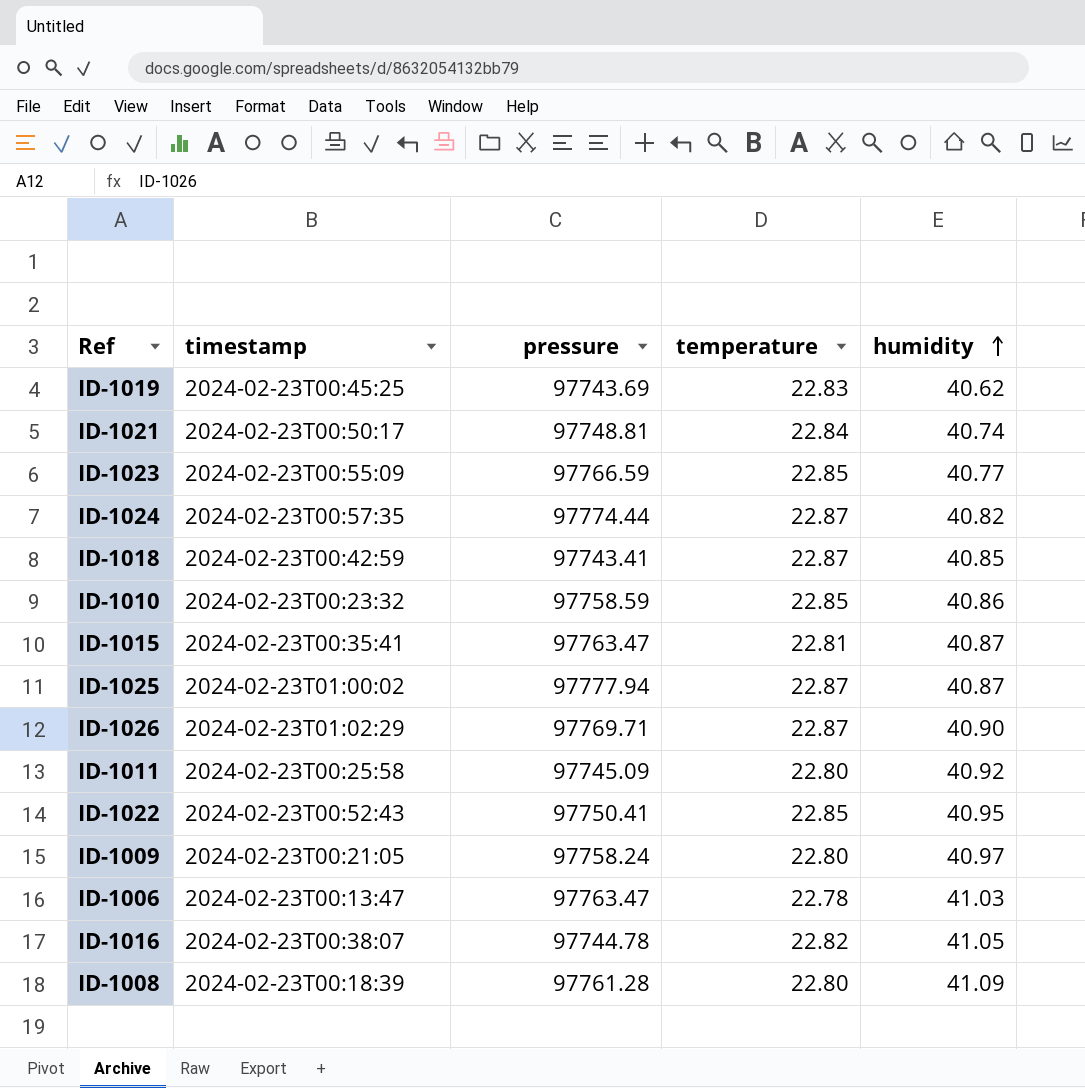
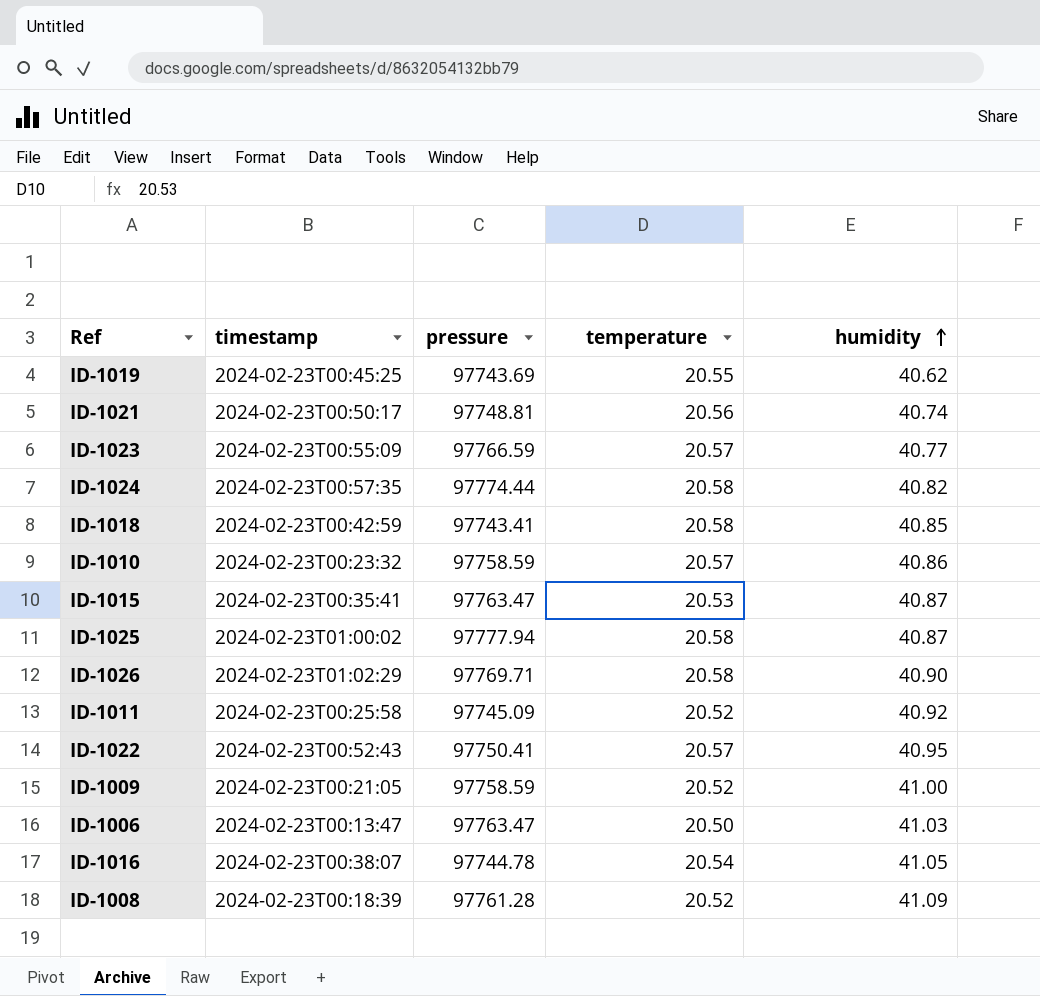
ID-1019 | temperature: 22.83 -> 20.55
ID-1021 | temperature: 22.84 -> 20.56
ID-1023 | temperature: 22.85 -> 20.57
ID-1024 | temperature: 22.87 -> 20.58
ID-1018 | temperature: 22.87 -> 20.58
ID-1010 | temperature: 22.85 -> 20.57
ID-1015 | temperature: 22.81 -> 20.53
ID-1025 | temperature: 22.87 -> 20.58
ID-1026 | temperature: 22.87 -> 20.58
ID-1011 | temperature: 22.80 -> 20.52
ID-1022 | temperature: 22.85 -> 20.57
ID-1009 | pressure: 97758.24 -> 97758.59
ID-1009 | temperature: 22.80 -> 20.52
ID-1009 | humidity: 40.97 -> 41.00
ID-1006 | temperature: 22.78 -> 20.50
ID-1016 | temperature: 22.82 -> 20.54
ID-1008 | temperature: 22.80 -> 20.52

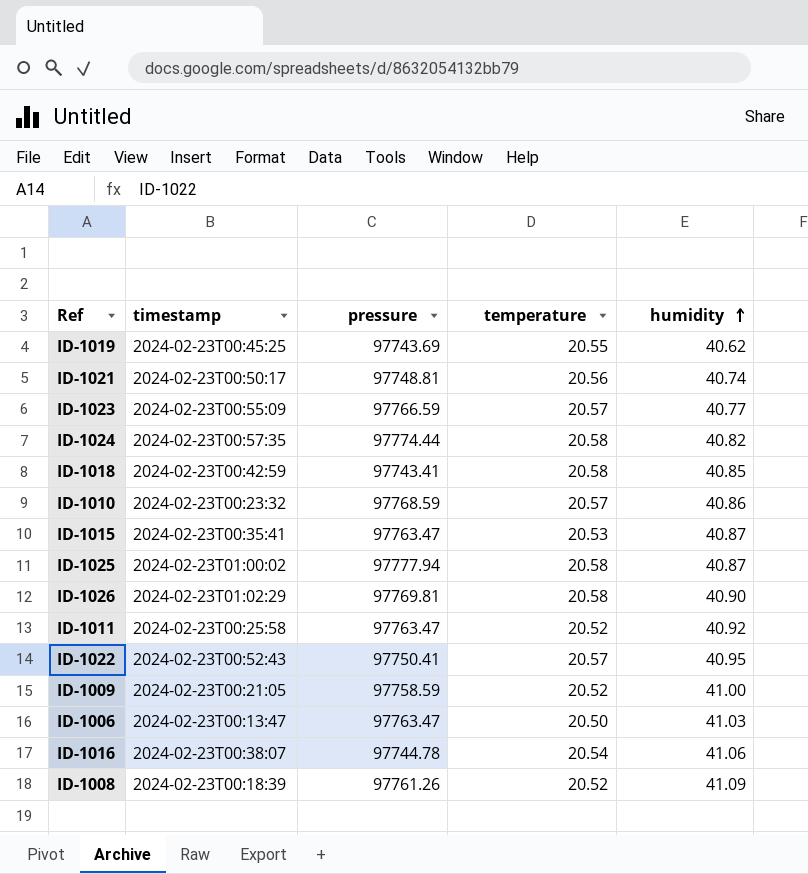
ID-1010 | pressure: 97758.59 -> 97768.59
ID-1026 | pressure: 97769.71 -> 97769.81
ID-1011 | pressure: 97745.09 -> 97763.47
ID-1016 | humidity: 41.05 -> 41.06
ID-1008 | pressure: 97761.28 -> 97761.26

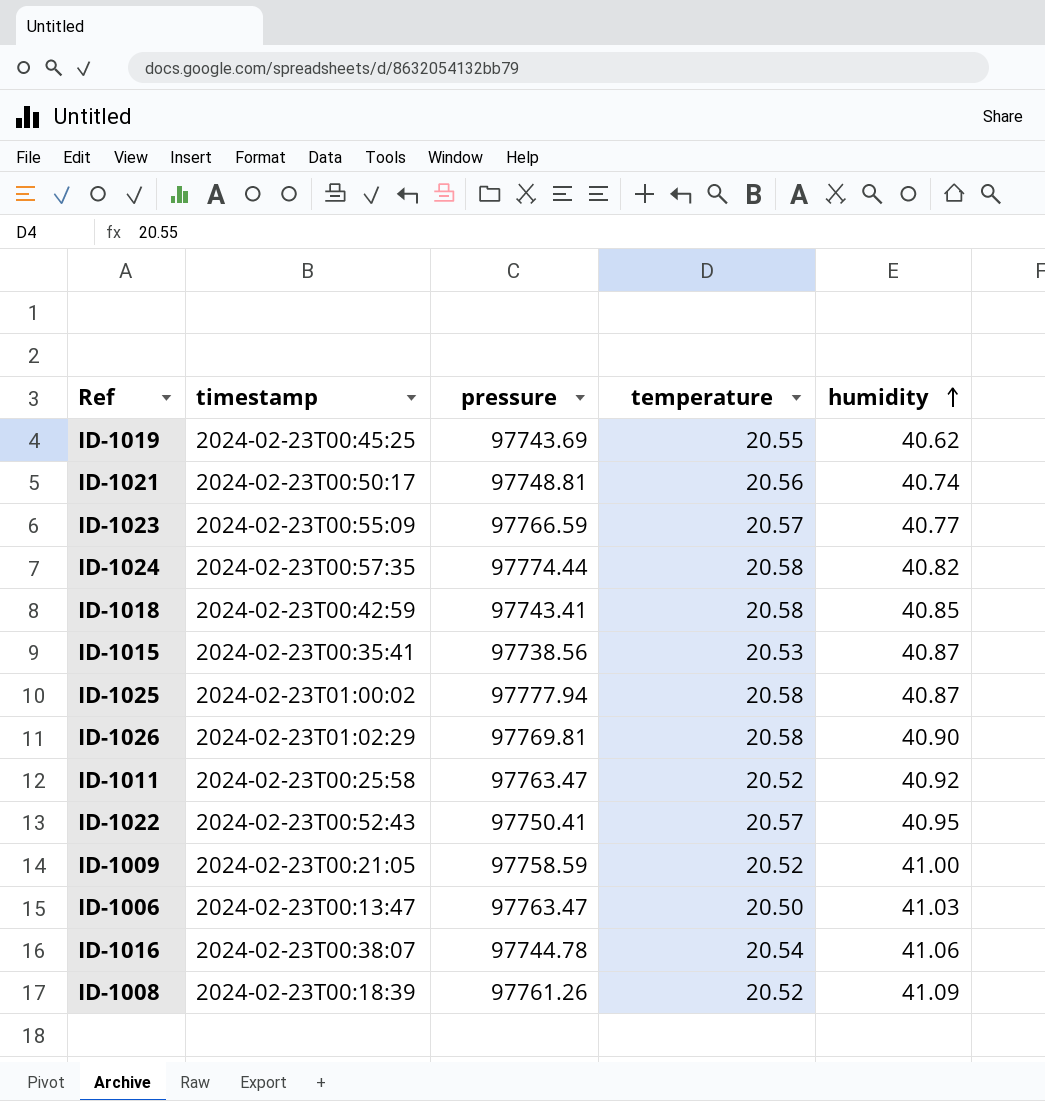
row ID-1010: 2024-02-23T00:23:32 | 97768.59 | 20.57 | 40.86 -> none
ID-1015 | pressure: 97763.47 -> 97738.56

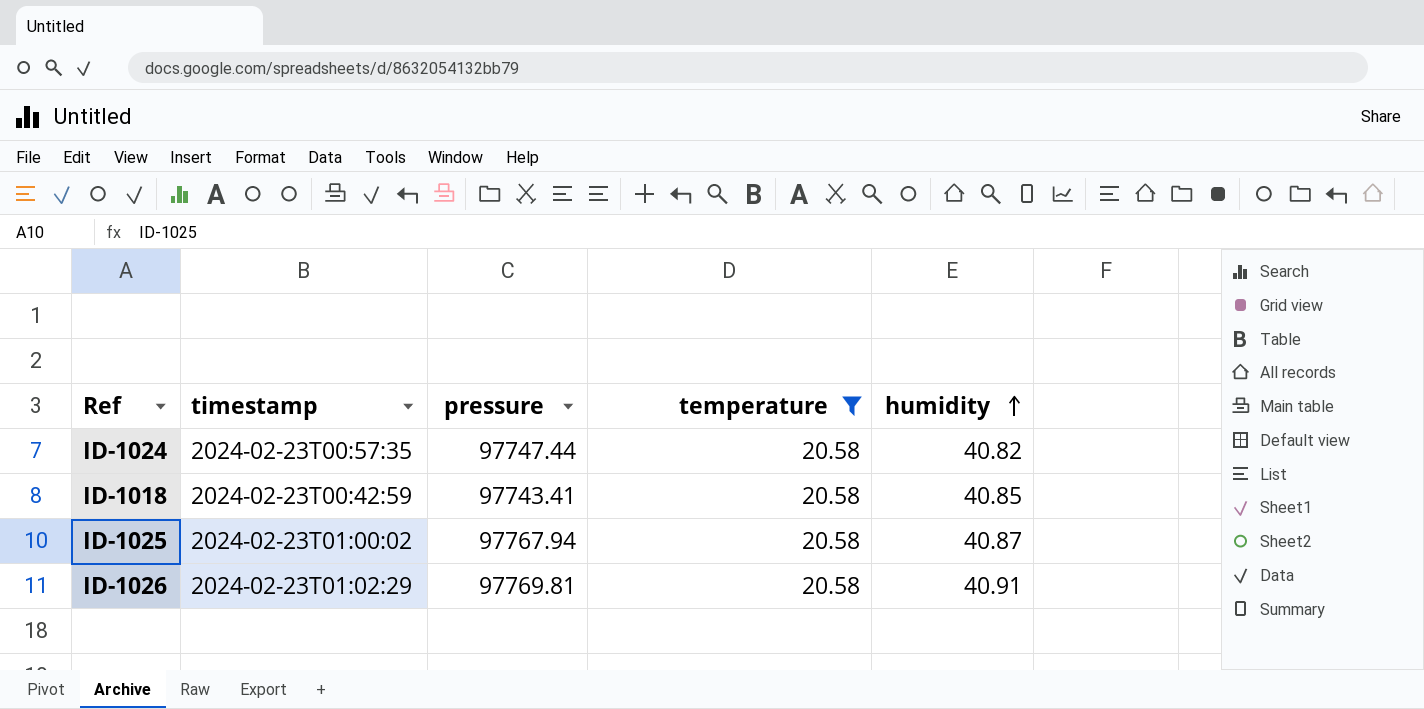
filter: none -> temperature = 20.58
ID-1024 | pressure: 97774.44 -> 97747.44
ID-1025 | pressure: 97777.94 -> 97767.94
ID-1026 | humidity: 40.90 -> 40.91

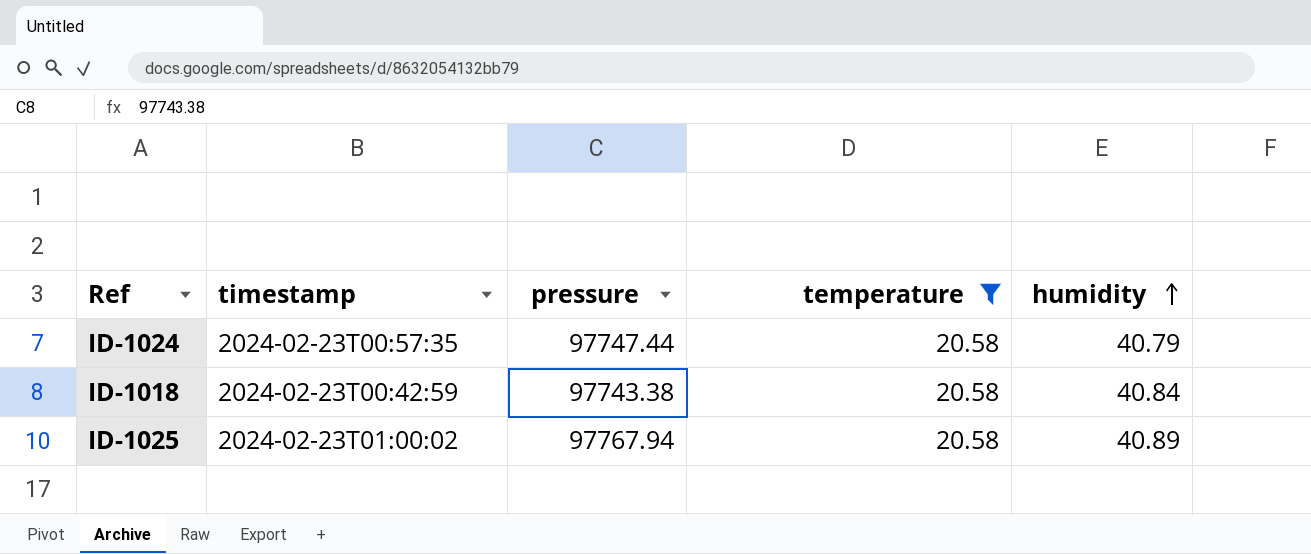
row ID-1026: 2024-02-23T01:02:29 | 97769.81 | 20.58 | 40.91 -> none
ID-1024 | humidity: 40.82 -> 40.79
ID-1018 | pressure: 97743.41 -> 97743.38
ID-1018 | humidity: 40.85 -> 40.84
ID-1025 | humidity: 40.87 -> 40.89

